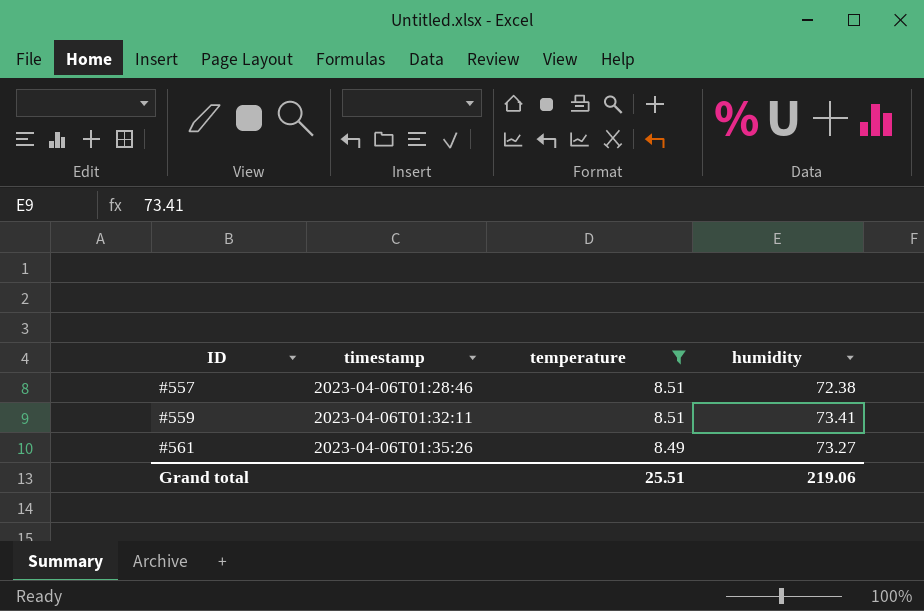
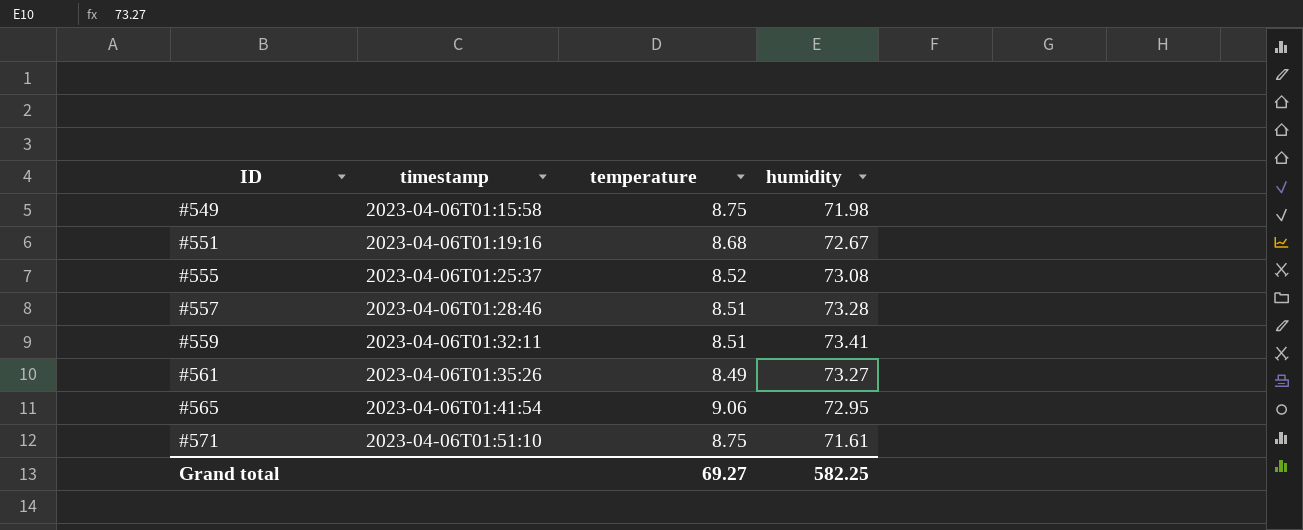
filter: temperature <= 8.51 -> none
#557 | humidity: 72.38 -> 73.28
Grand total | temperature: 25.51 -> 69.27
Grand total | humidity: 219.06 -> 582.25

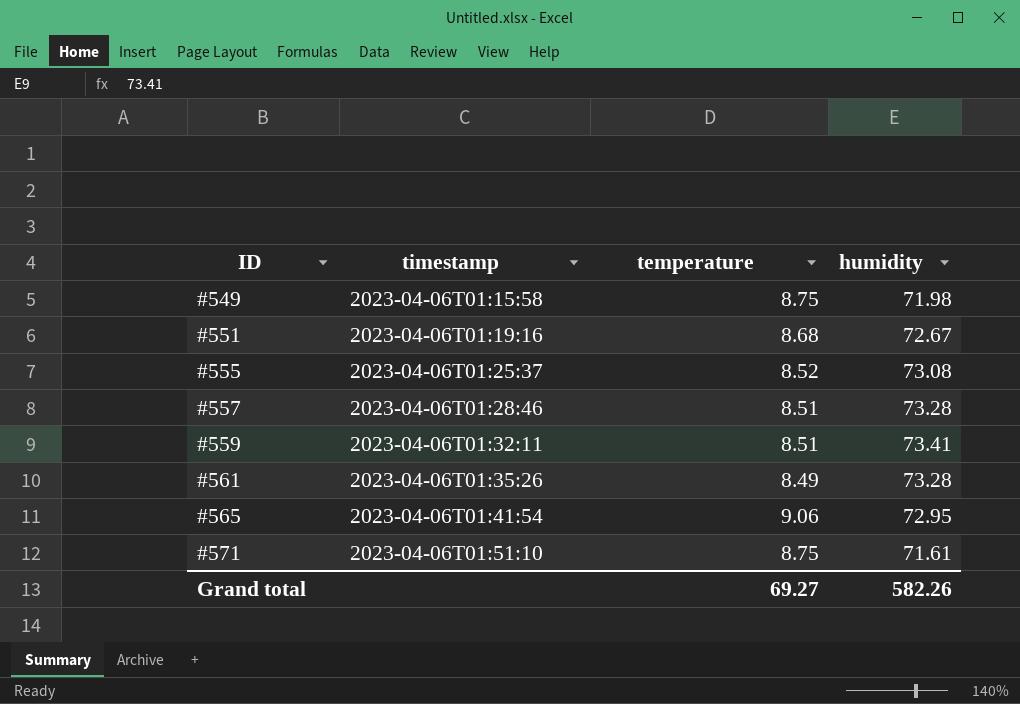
#561 | humidity: 73.27 -> 73.28
Grand total | humidity: 582.25 -> 582.26

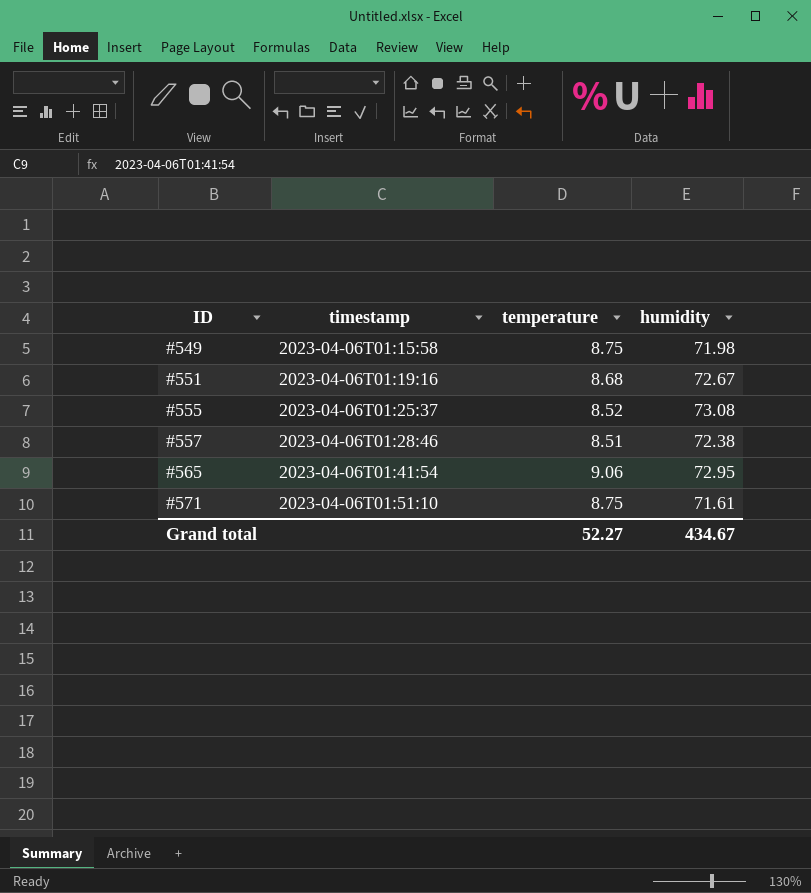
row #559: 2023-04-06T01:32:11 | 8.51 | 73.41 -> none
row #561: 2023-04-06T01:35:26 | 8.49 | 73.28 -> none
#557 | humidity: 73.28 -> 72.38
Grand total | temperature: 69.27 -> 52.27
Grand total | humidity: 582.26 -> 434.67

